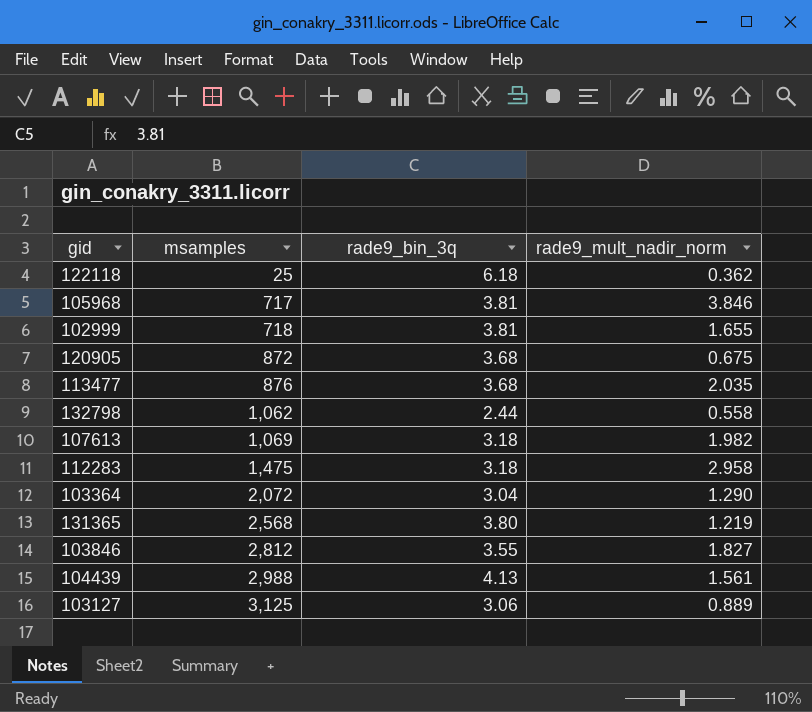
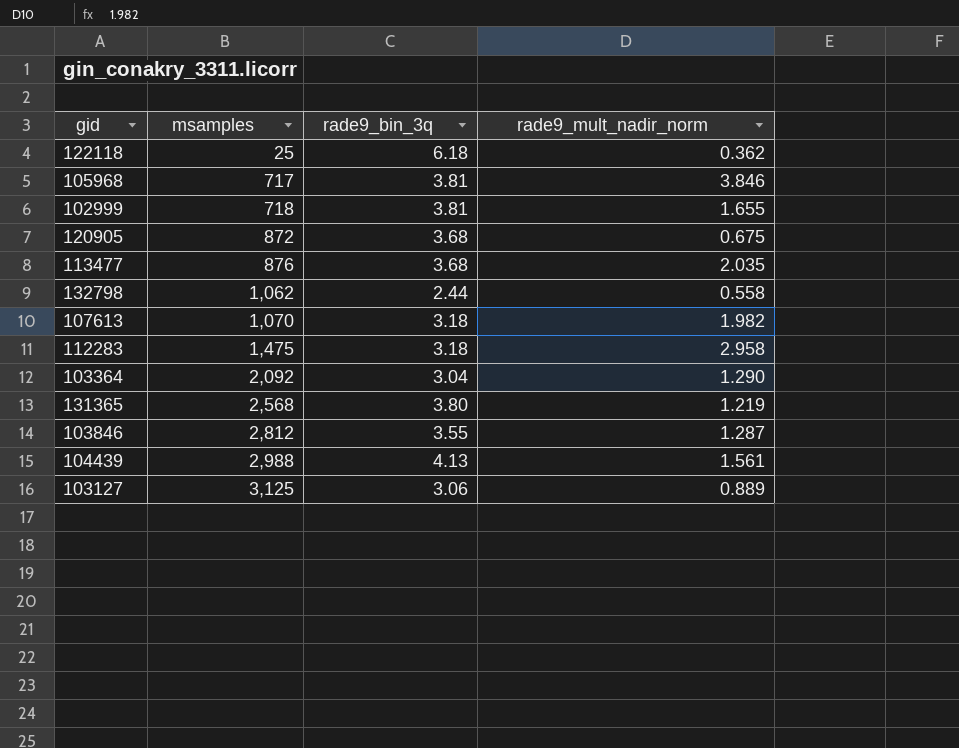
107613 | msamples: 1,069 -> 1,070
103364 | msamples: 2,072 -> 2,092
103846 | rade9_mult_nadir_norm: 1.827 -> 1.287

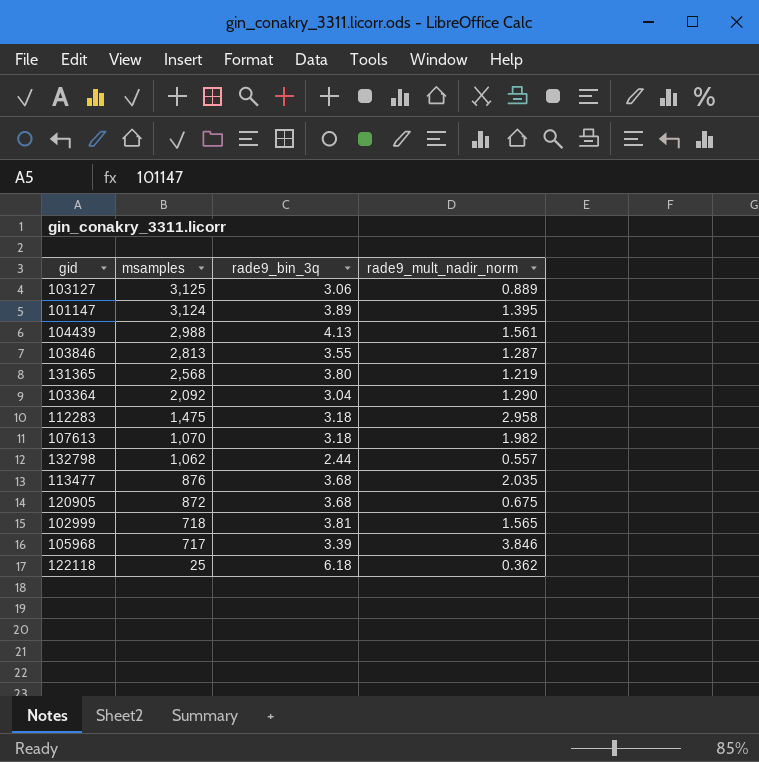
row order: msamples ascending -> msamples descending
row 101147: none -> 3,124 | 3.89 | 1.395
103846 | msamples: 2,812 -> 2,813
132798 | rade9_mult_nadir_norm: 0.558 -> 0.557
102999 | rade9_mult_nadir_norm: 1.655 -> 1.565
105968 | rade9_bin_3q: 3.81 -> 3.39

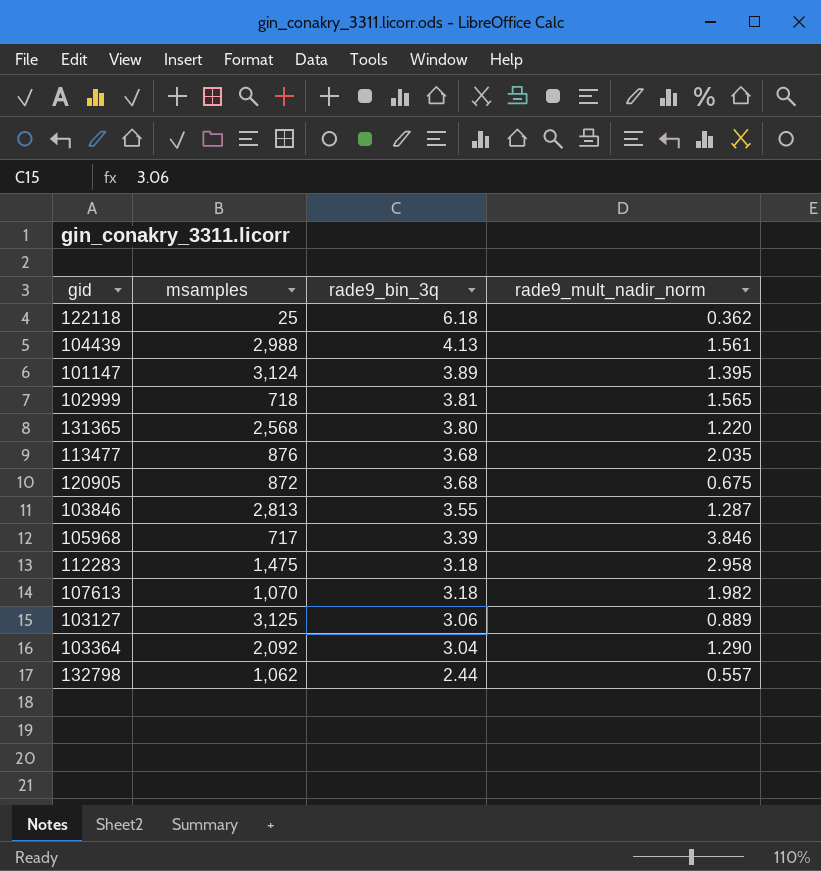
row order: msamples descending -> rade9_bin_3q descending
131365 | rade9_mult_nadir_norm: 1.219 -> 1.220

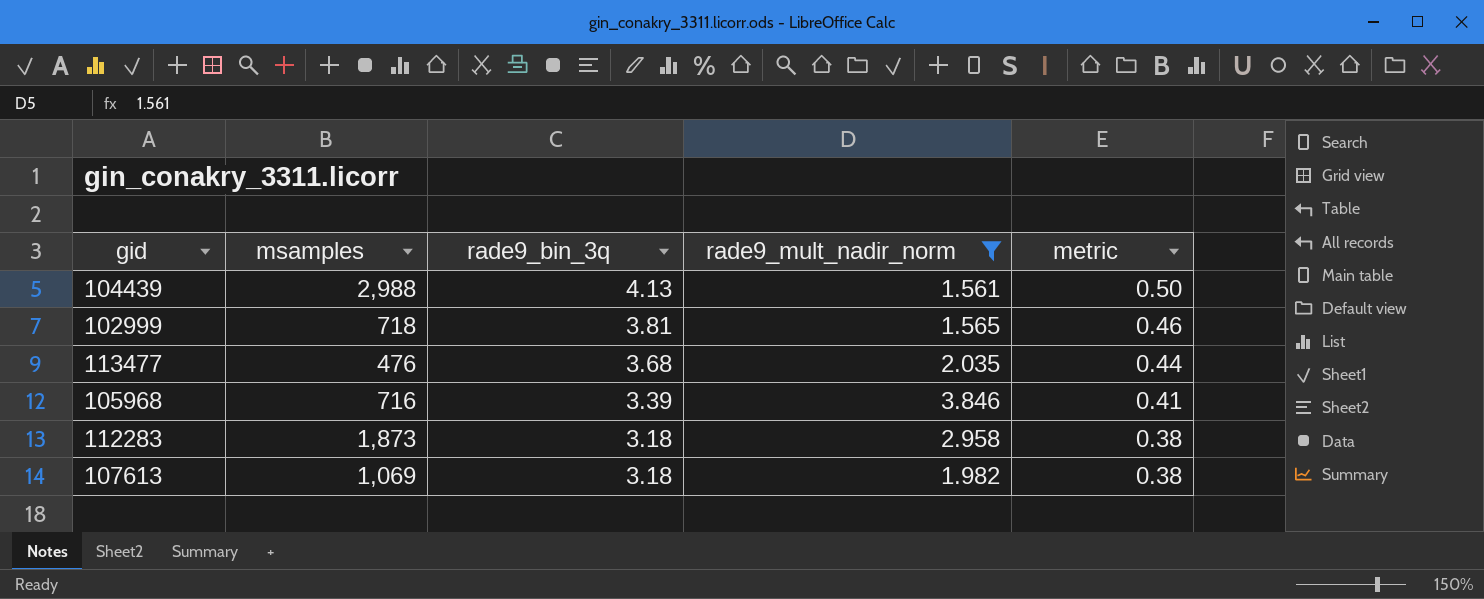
filter: none -> rade9_mult_nadir_norm >= 1.561
column metric | formula: none -> [rade9_bin_3q] * 0.12
113477 | msamples: 876 -> 476
105968 | msamples: 717 -> 716
112283 | msamples: 1,475 -> 1,873
107613 | msamples: 1,070 -> 1,069

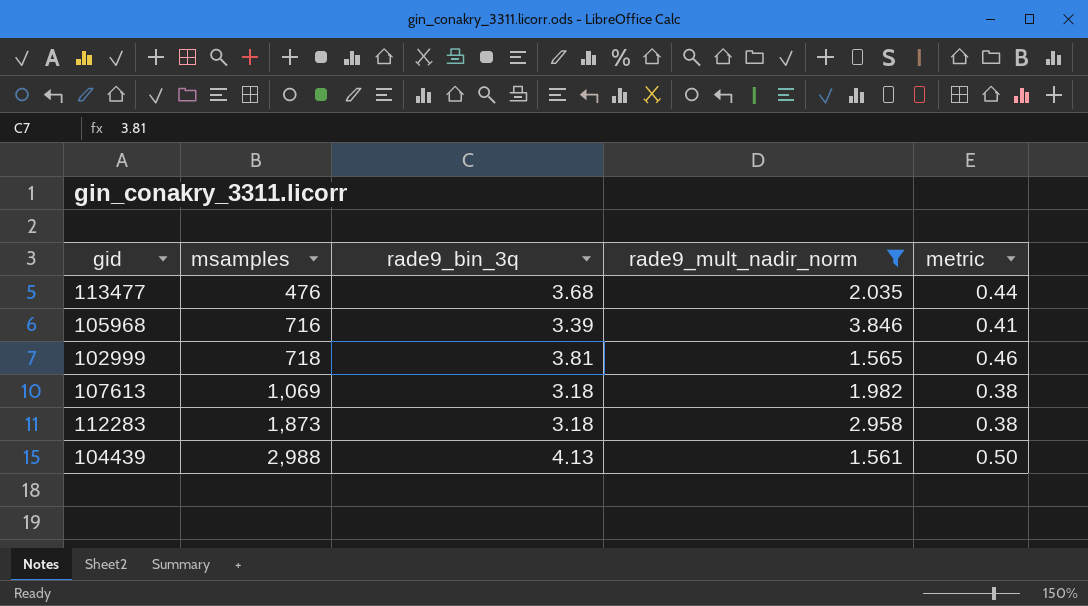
row order: rade9_bin_3q descending -> msamples ascending

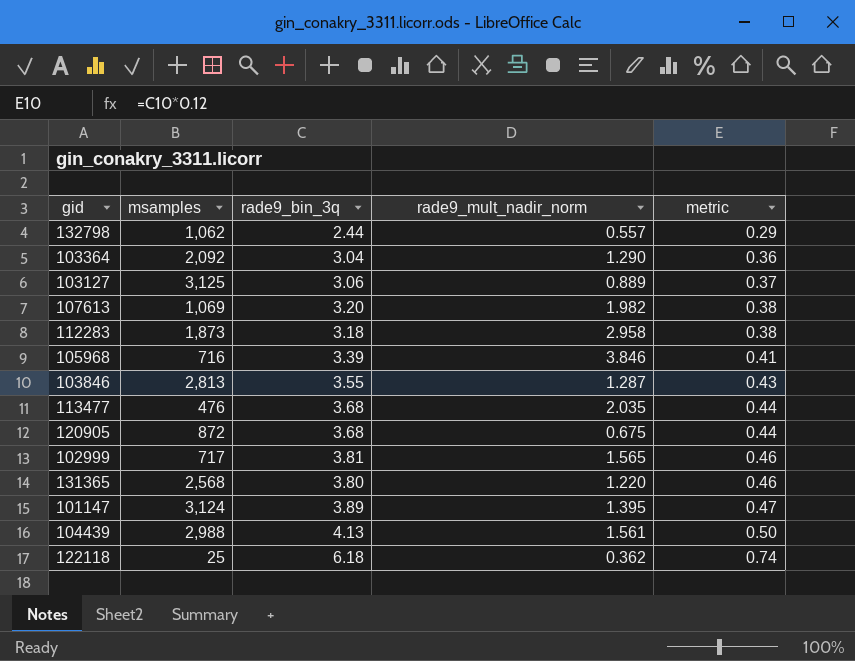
filter: rade9_mult_nadir_norm >= 1.561 -> none
row order: msamples ascending -> metric ascending
107613 | rade9_bin_3q: 3.18 -> 3.20
102999 | msamples: 718 -> 717

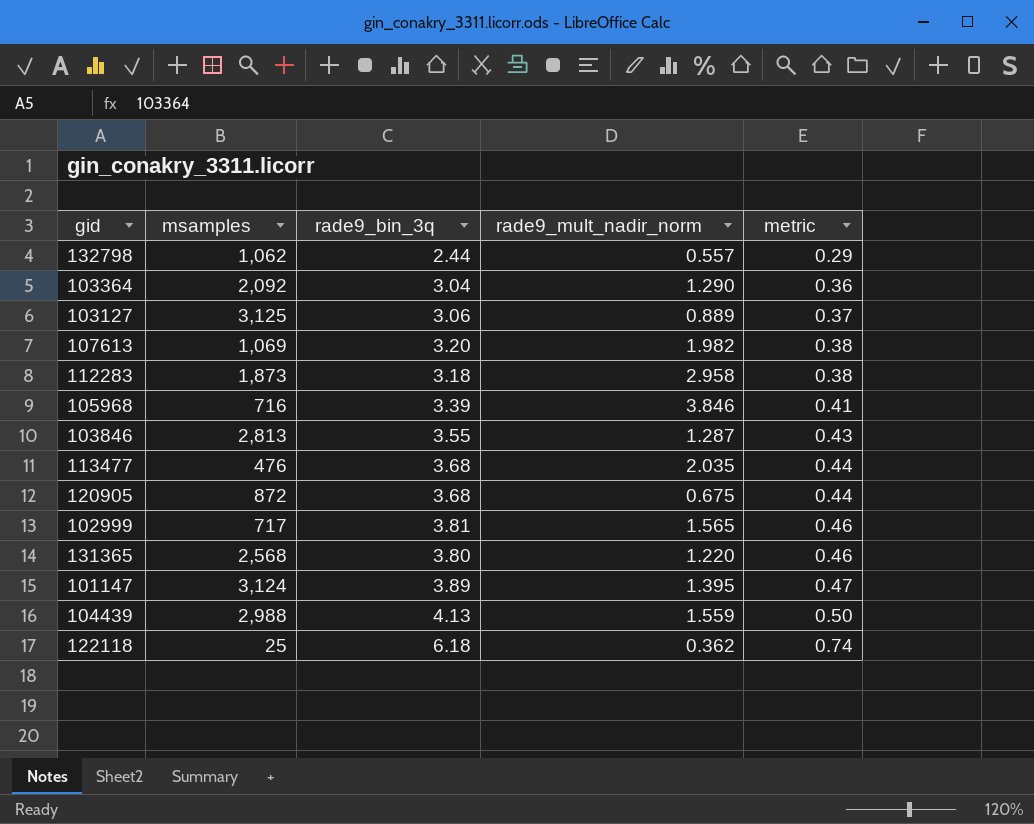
104439 | rade9_mult_nadir_norm: 1.561 -> 1.559

